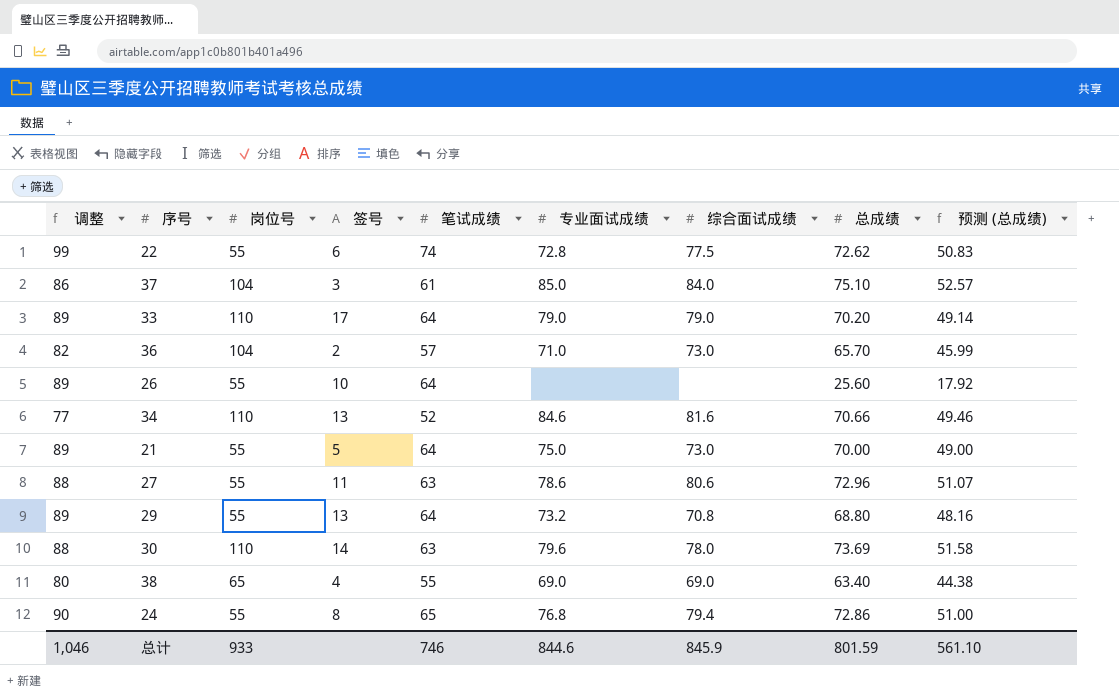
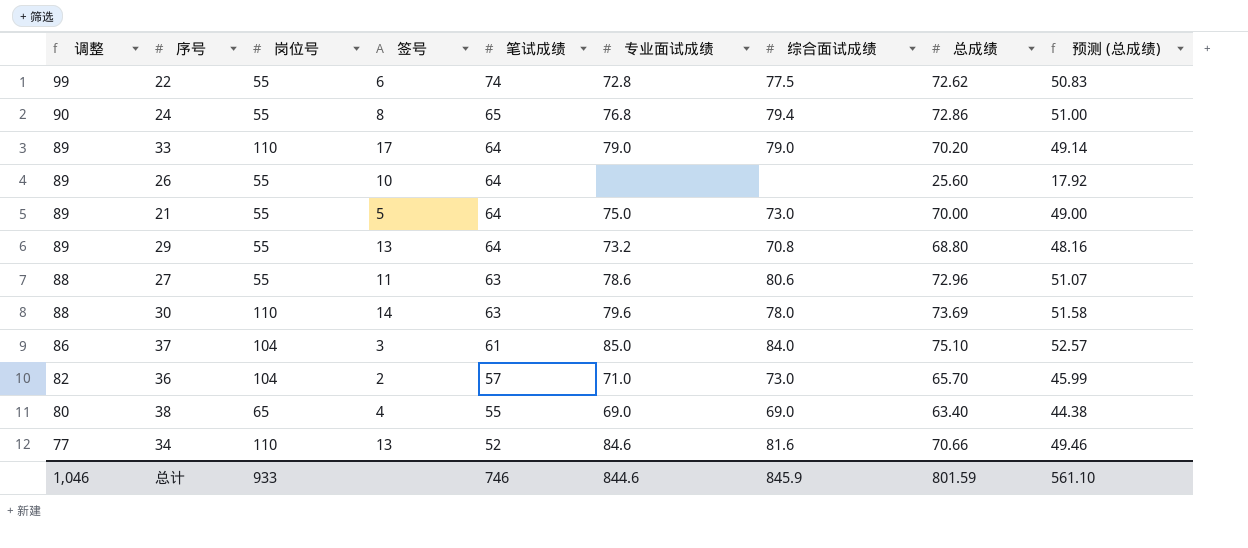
row order: none -> 调整 descending

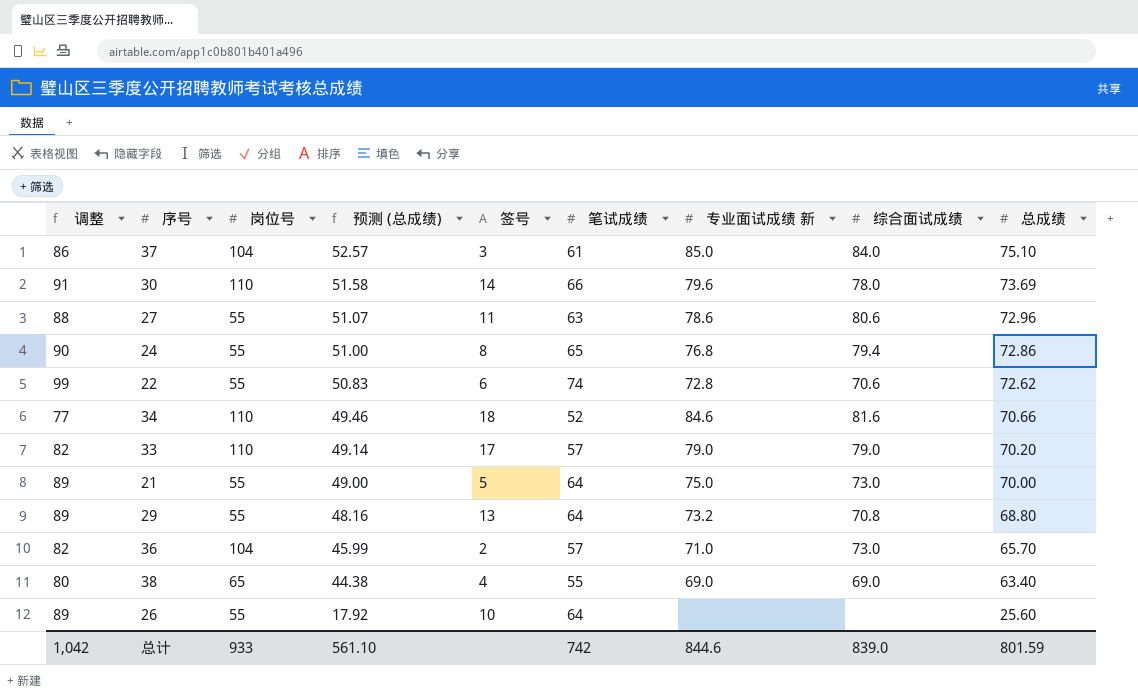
row order: 调整 descending -> 预测 (总成绩) descending
column 预测 (总成绩) | position: 9 -> 4
column name: 专业面试成绩 -> 专业面试成绩 新
30 | 调整: 88 -> 91
30 | 笔试成绩: 63 -> 66
22 | 综合面试成绩: 77.5 -> 70.6
34 | 签号: 13 -> 18
33 | 调整: 89 -> 82
33 | 笔试成绩: 64 -> 57
总计 | 调整: 1,046 -> 1,042
总计 | 笔试成绩: 746 -> 742
总计 | 综合面试成绩: 845.9 -> 839.0

